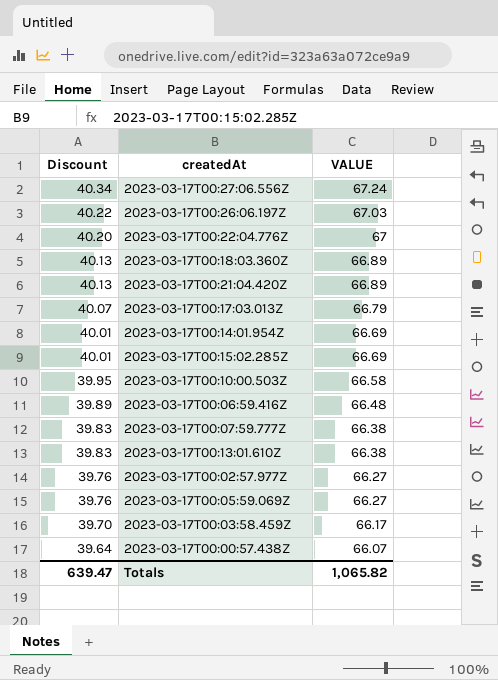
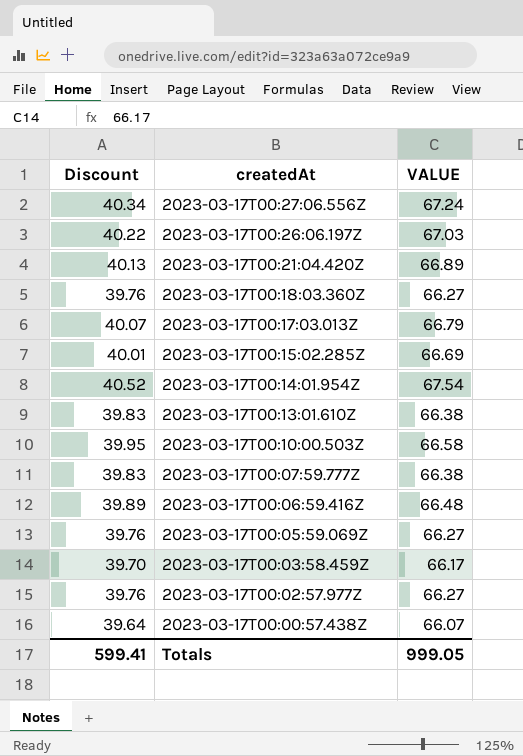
row order: Discount descending -> createdAt descending
row 2023-03-17T00:22:04.776Z: 40.20 | 67 -> none
2023-03-17T00:18:03.360Z | Discount: 40.13 -> 39.76
2023-03-17T00:18:03.360Z | VALUE: 66.89 -> 66.27
2023-03-17T00:14:01.954Z | Discount: 40.01 -> 40.52
2023-03-17T00:14:01.954Z | VALUE: 66.69 -> 67.54
Totals | Discount: 639.47 -> 599.41
Totals | VALUE: 1,065.82 -> 999.05

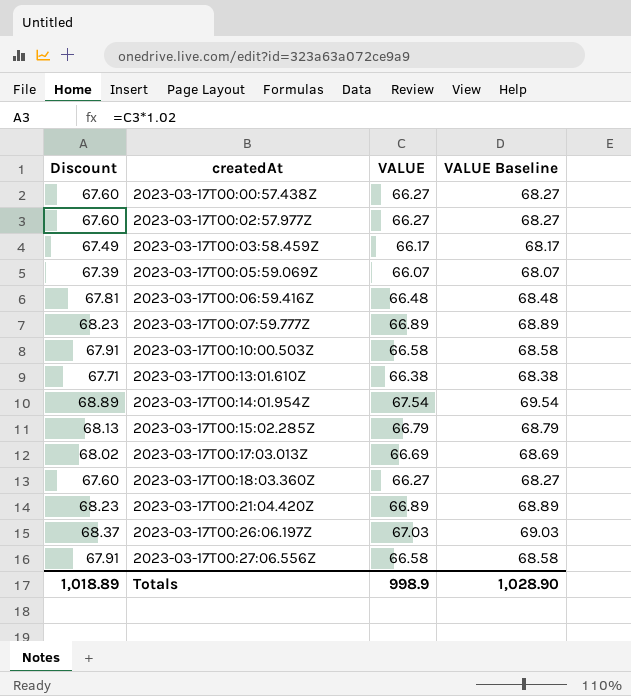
row order: createdAt descending -> createdAt ascending
column Discount | formula: [VALUE] * 0.6 -> [VALUE] * 1.02
column VALUE Baseline | formula: none -> [VALUE] + 2
2023-03-17T00:00:57.438Z | VALUE: 66.07 -> 66.27
2023-03-17T00:05:59.069Z | VALUE: 66.27 -> 66.07
2023-03-17T00:07:59.777Z | VALUE: 66.38 -> 66.89
2023-03-17T00:15:02.285Z | VALUE: 66.69 -> 66.79
2023-03-17T00:17:03.013Z | VALUE: 66.79 -> 66.69
2023-03-17T00:27:06.556Z | VALUE: 67.24 -> 66.58
Totals | Discount: 599.41 -> 1,018.89
Totals | VALUE: 999.05 -> 998.9

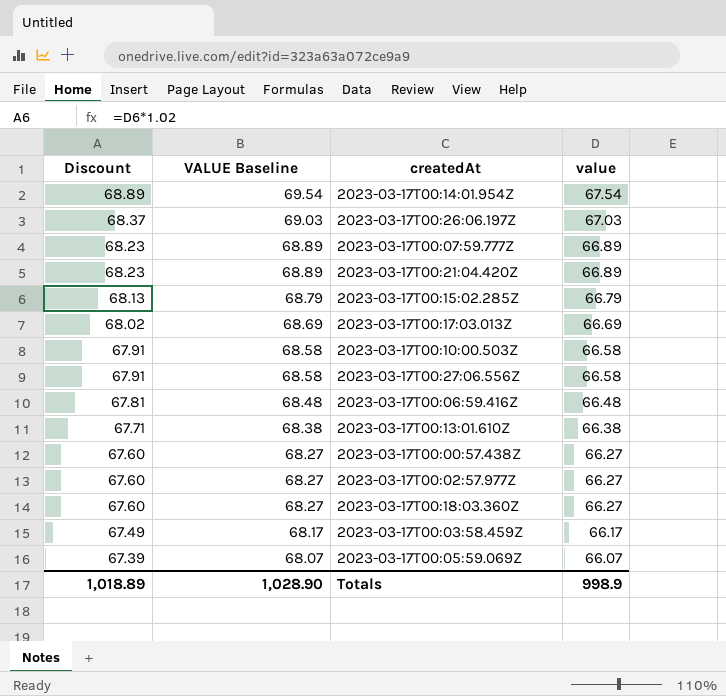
row order: createdAt ascending -> Discount descending
column VALUE Baseline | position: 4 -> 2
column name: VALUE -> value

